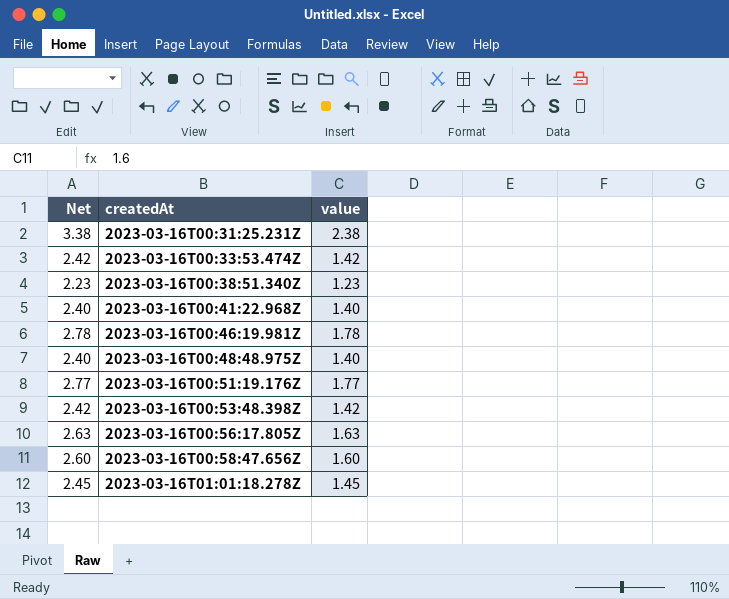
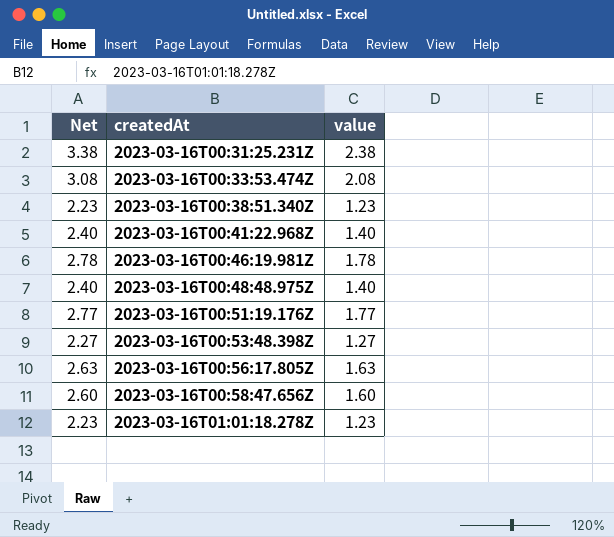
2023-03-16T00:33:53.474Z | Net: 2.42 -> 3.08
2023-03-16T00:33:53.474Z | value: 1.42 -> 2.08
2023-03-16T00:53:48.398Z | Net: 2.42 -> 2.27
2023-03-16T00:53:48.398Z | value: 1.42 -> 1.27
2023-03-16T01:01:18.278Z | Net: 2.45 -> 2.23
2023-03-16T01:01:18.278Z | value: 1.45 -> 1.23

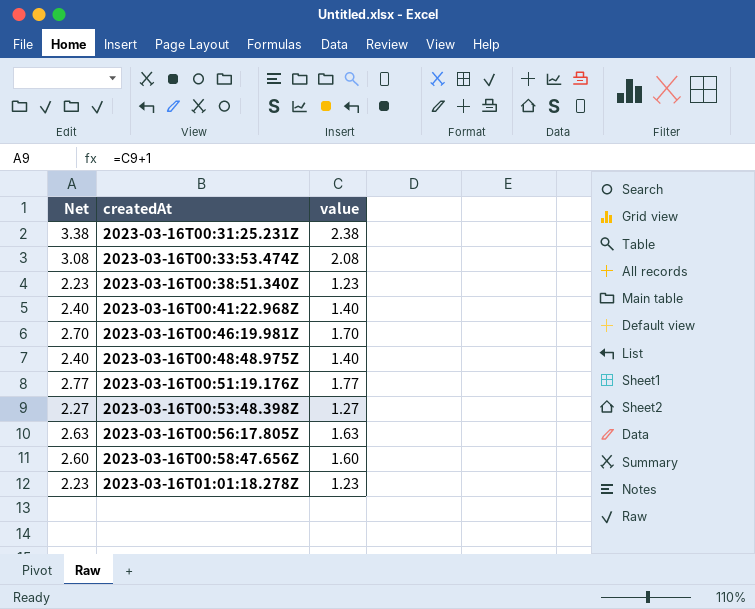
2023-03-16T00:46:19.981Z | Net: 2.78 -> 2.70
2023-03-16T00:46:19.981Z | value: 1.78 -> 1.70

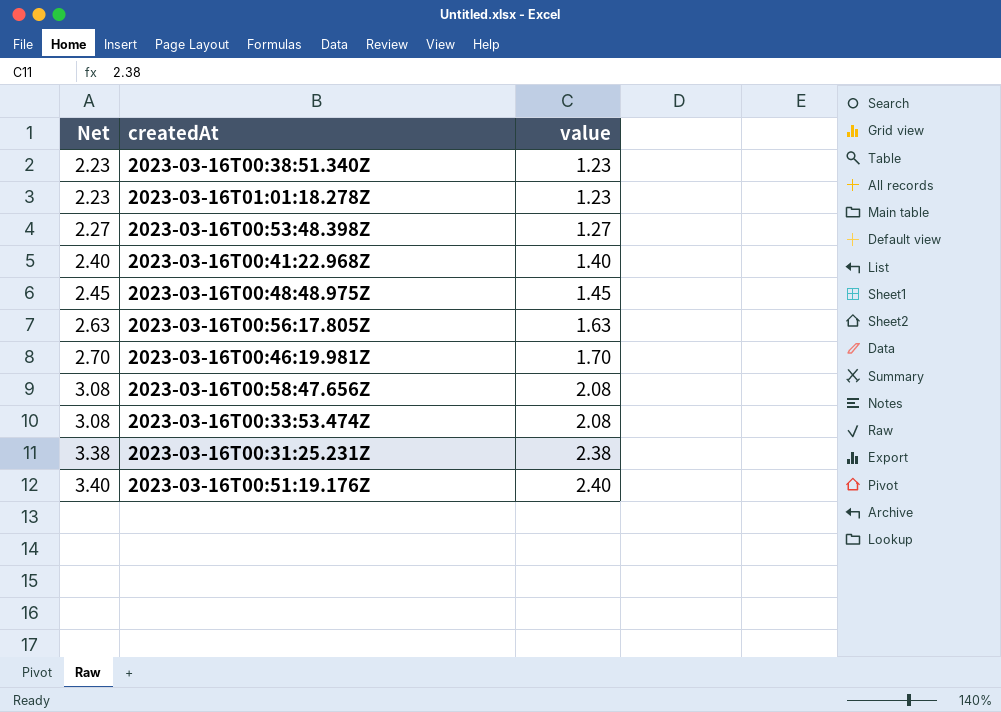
row order: createdAt ascending -> Net ascending
2023-03-16T00:48:48.975Z | Net: 2.40 -> 2.45
2023-03-16T00:48:48.975Z | value: 1.40 -> 1.45
2023-03-16T00:58:47.656Z | Net: 2.60 -> 3.08
2023-03-16T00:58:47.656Z | value: 1.60 -> 2.08
2023-03-16T00:51:19.176Z | Net: 2.77 -> 3.40
2023-03-16T00:51:19.176Z | value: 1.77 -> 2.40

